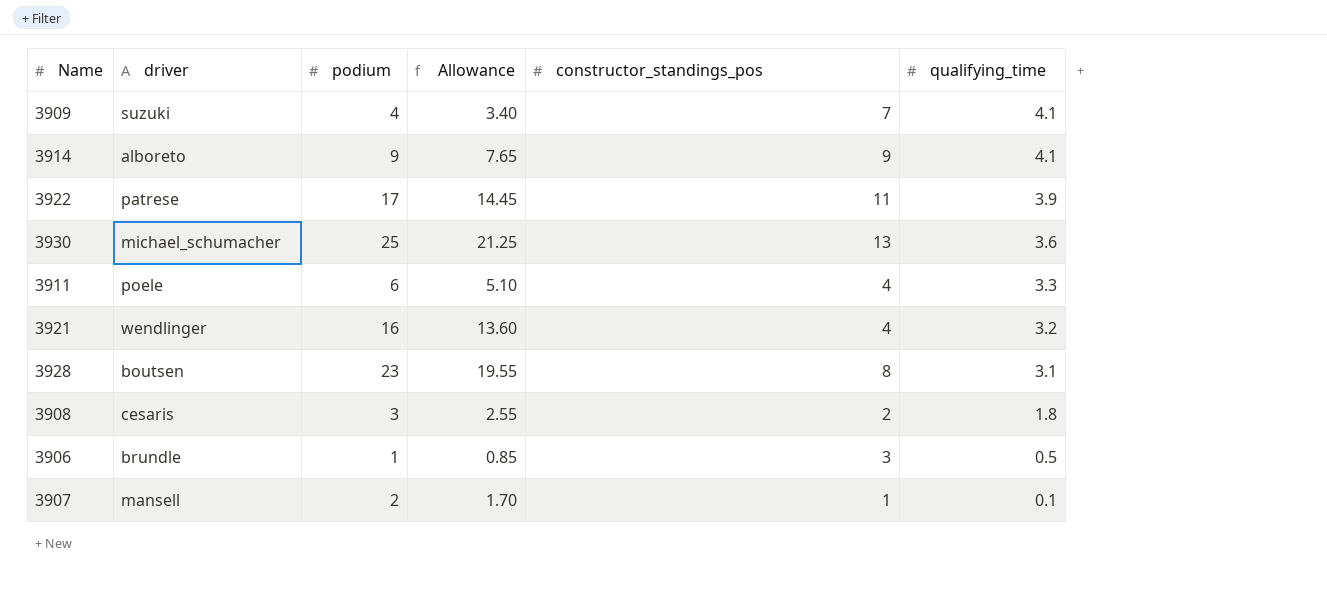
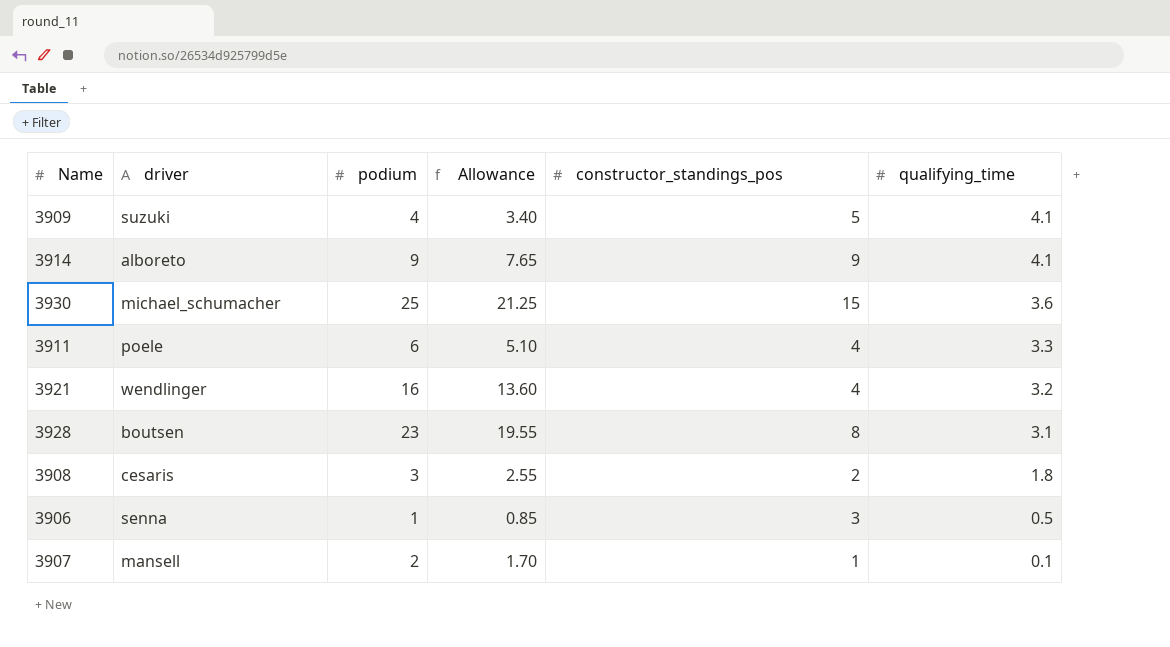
row 3922: patrese | 17 | 14.45 | 11 | 3.9 -> none
3909 | constructor_standings_pos: 7 -> 5
3930 | constructor_standings_pos: 13 -> 15
3906 | driver: brundle -> senna

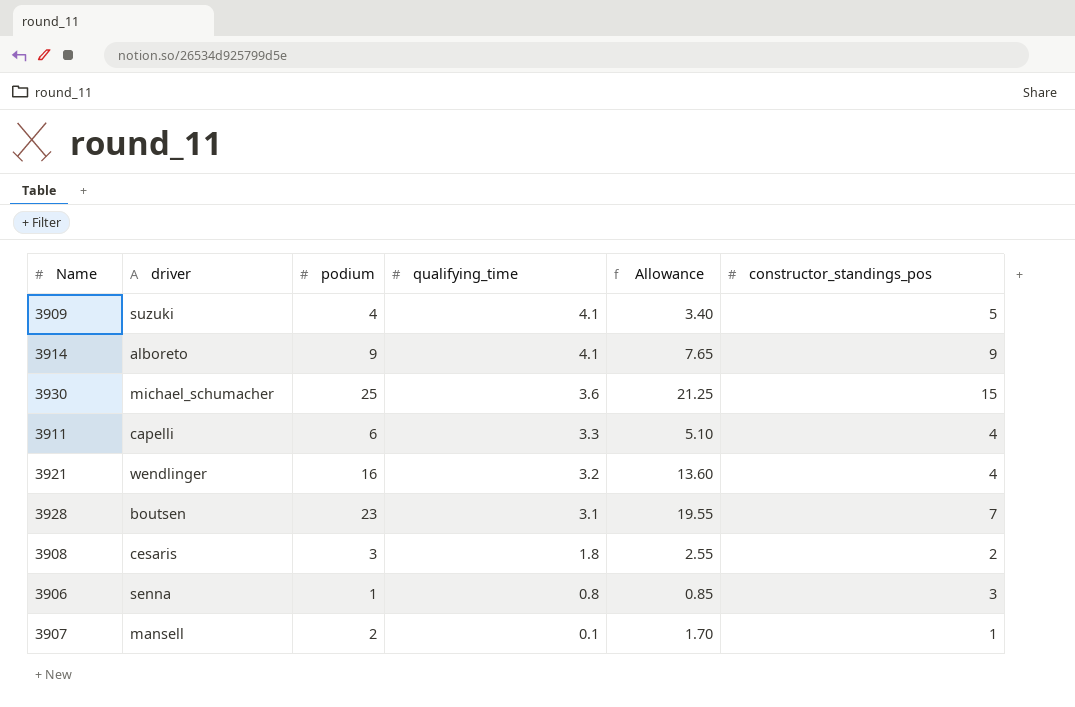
column qualifying_time | position: 6 -> 4
3911 | driver: poele -> capelli
3928 | constructor_standings_pos: 8 -> 7
3906 | qualifying_time: 0.5 -> 0.8

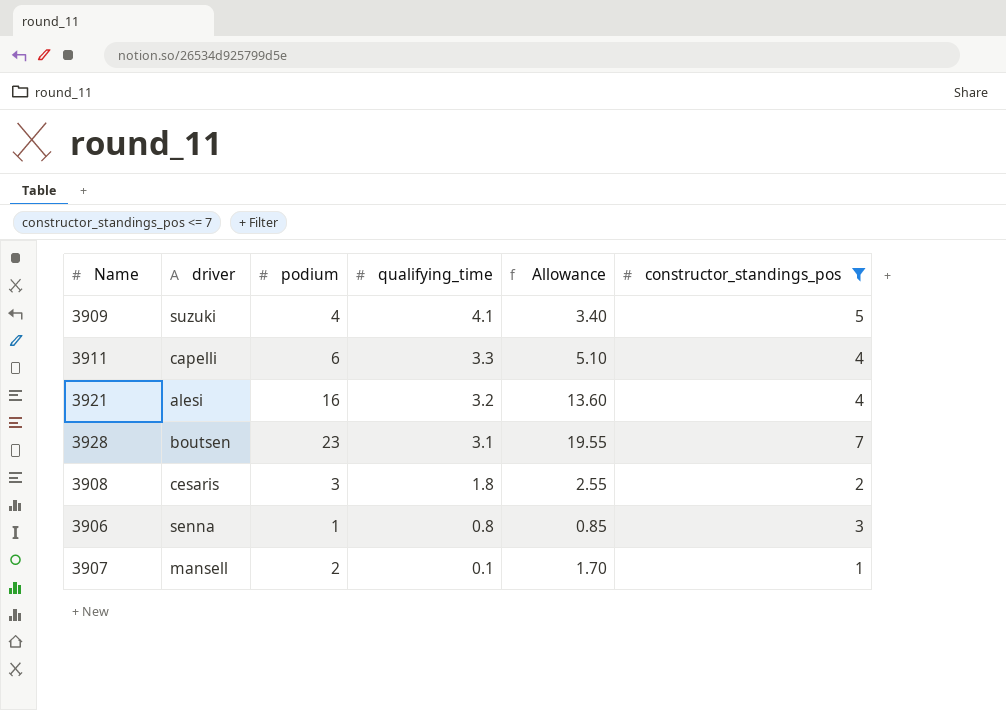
filter: none -> constructor_standings_pos <= 7
3921 | driver: wendlinger -> alesi

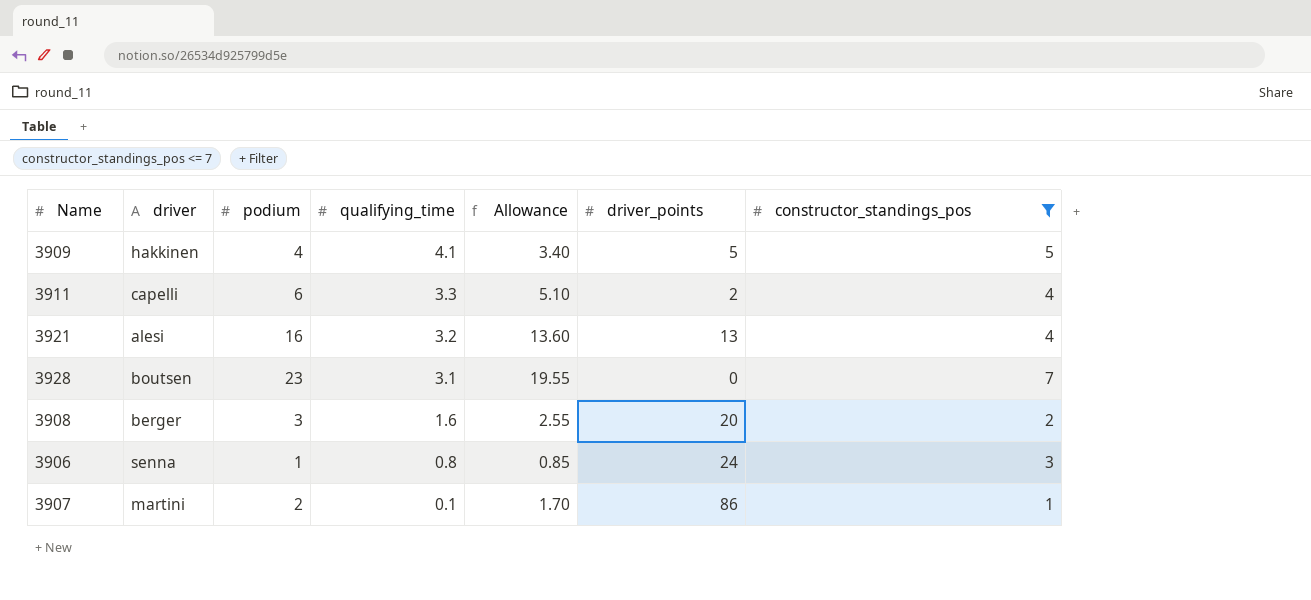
column driver_points | position: none -> 6
3909 | driver: suzuki -> hakkinen
3908 | driver: cesaris -> berger
3908 | qualifying_time: 1.8 -> 1.6
3907 | driver: mansell -> martini

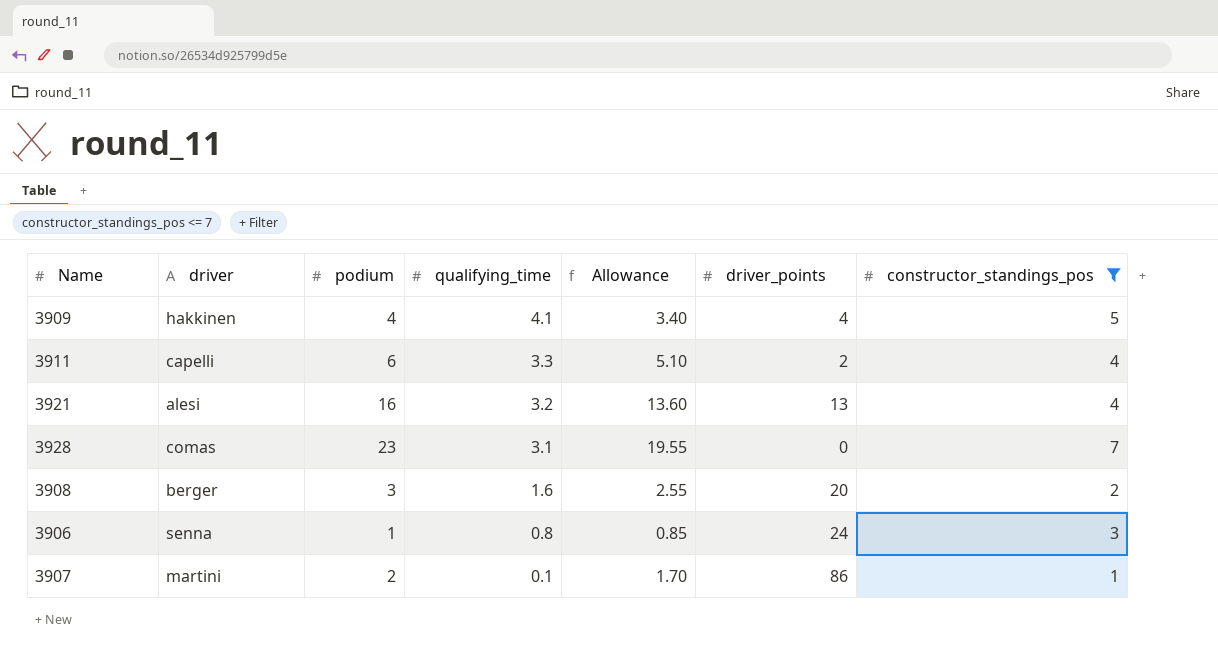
3909 | driver_points: 5 -> 4
3928 | driver: boutsen -> comas

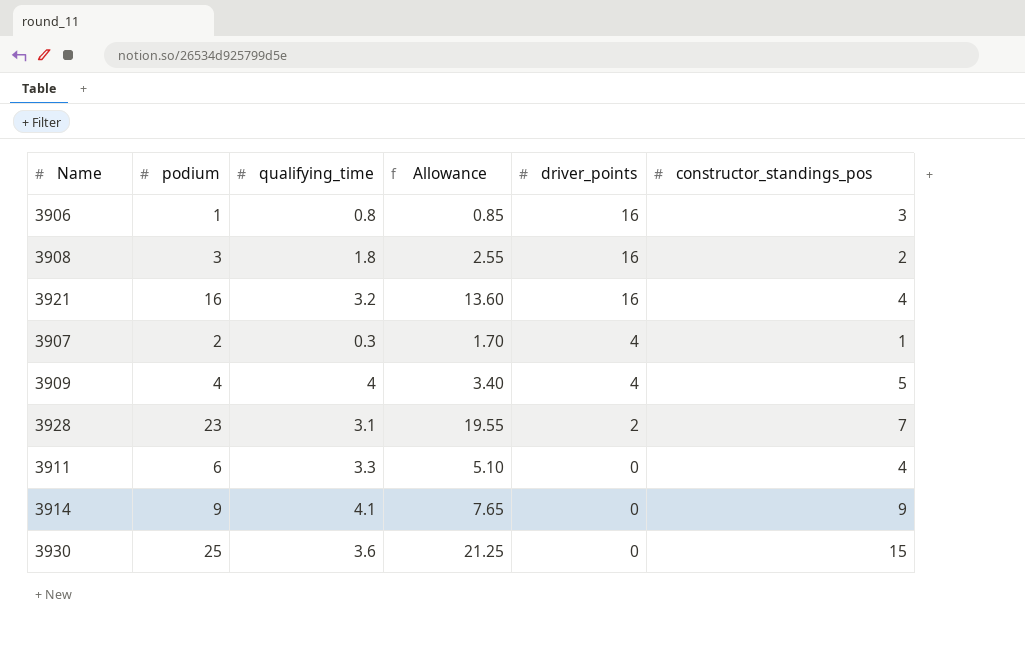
filter: constructor_standings_pos <= 7 -> none
row order: qualifying_time descending -> driver_points descending
column driver | position: 2 -> none
3906 | driver_points: 24 -> 16
3908 | qualifying_time: 1.6 -> 1.8
3908 | driver_points: 20 -> 16
3921 | driver_points: 13 -> 16
3907 | qualifying_time: 0.1 -> 0.3
3907 | driver_points: 86 -> 4
3909 | qualifying_time: 4.1 -> 4
3928 | driver_points: 0 -> 2
3911 | driver_points: 2 -> 0

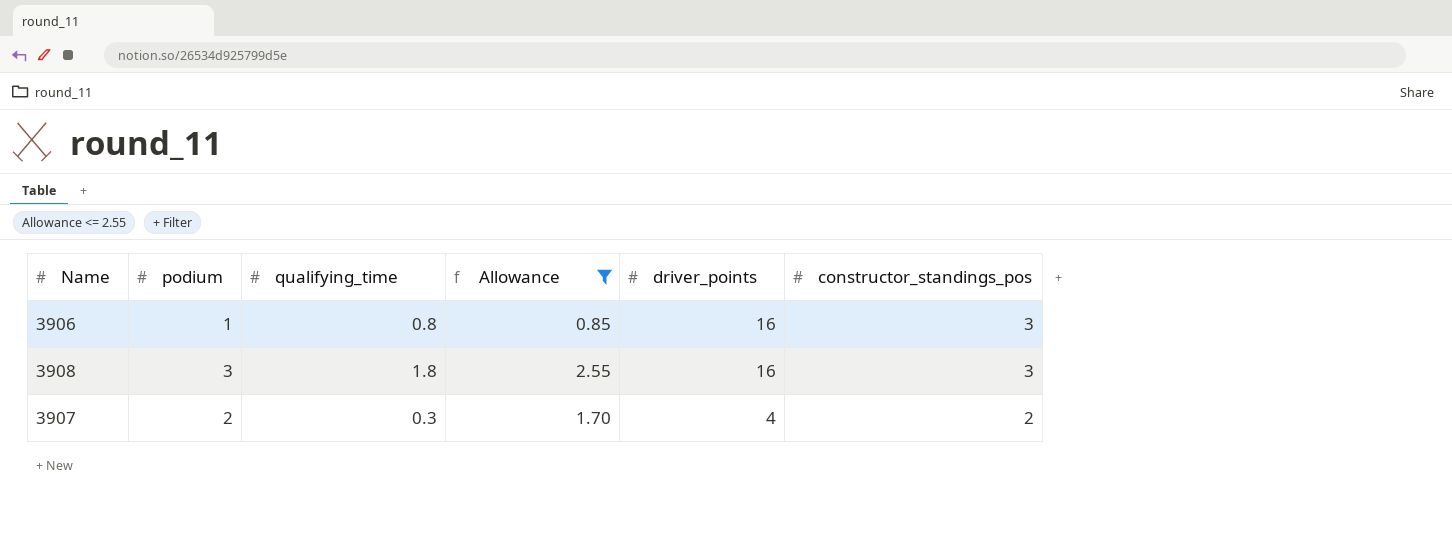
filter: none -> Allowance <= 2.55
3908 | constructor_standings_pos: 2 -> 3
3907 | constructor_standings_pos: 1 -> 2

